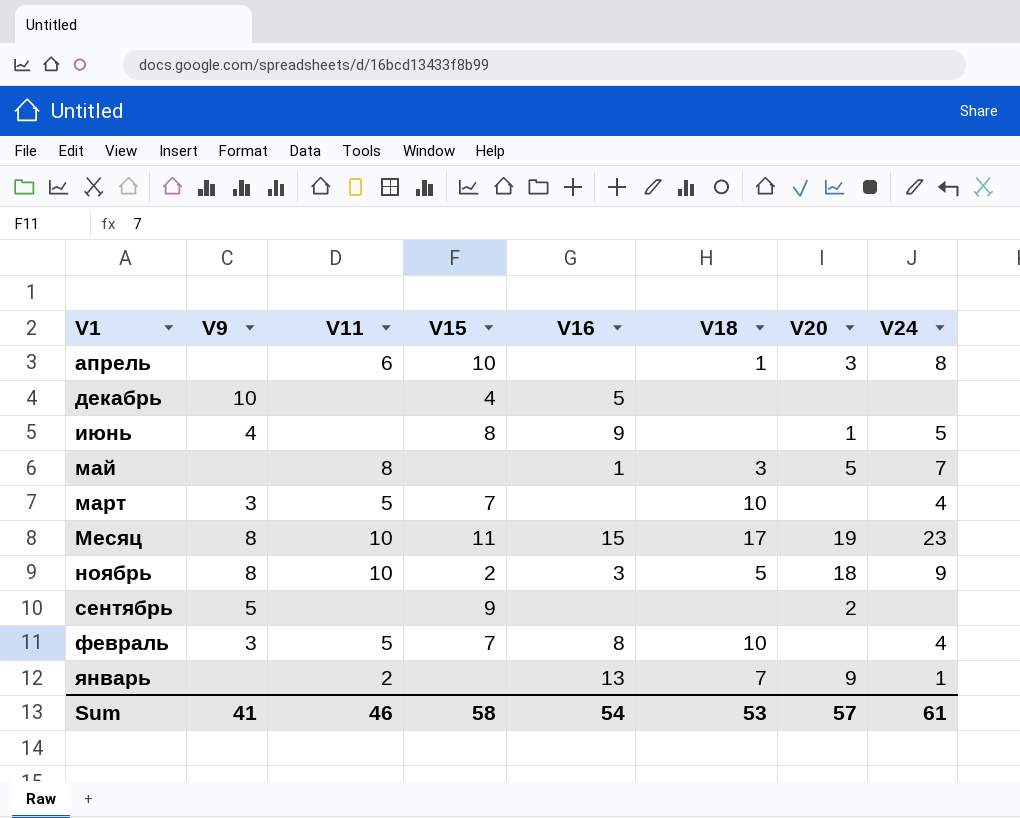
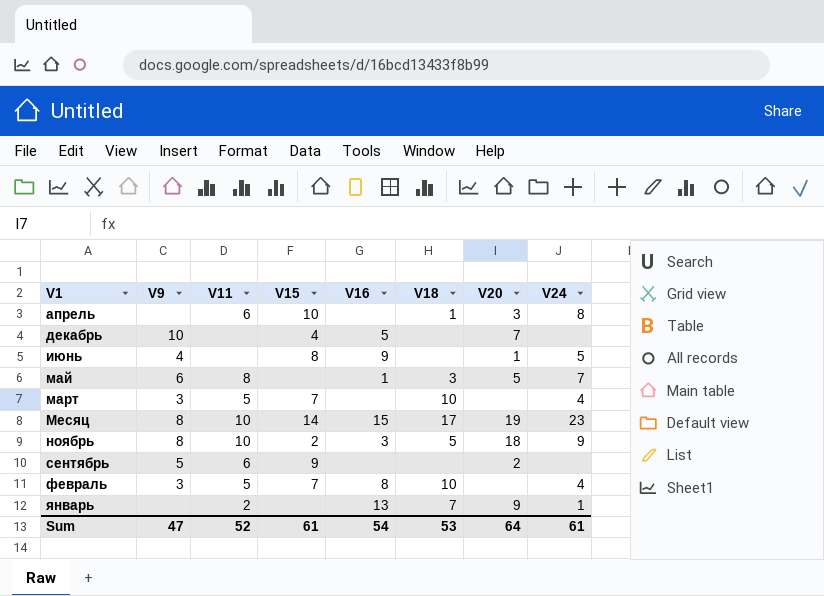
декабрь | V20: none -> 7
май | V9: none -> 6
Месяц | V15: 11 -> 14
сентябрь | V11: none -> 6
Sum | V9: 41 -> 47
Sum | V11: 46 -> 52
Sum | V15: 58 -> 61
Sum | V20: 57 -> 64

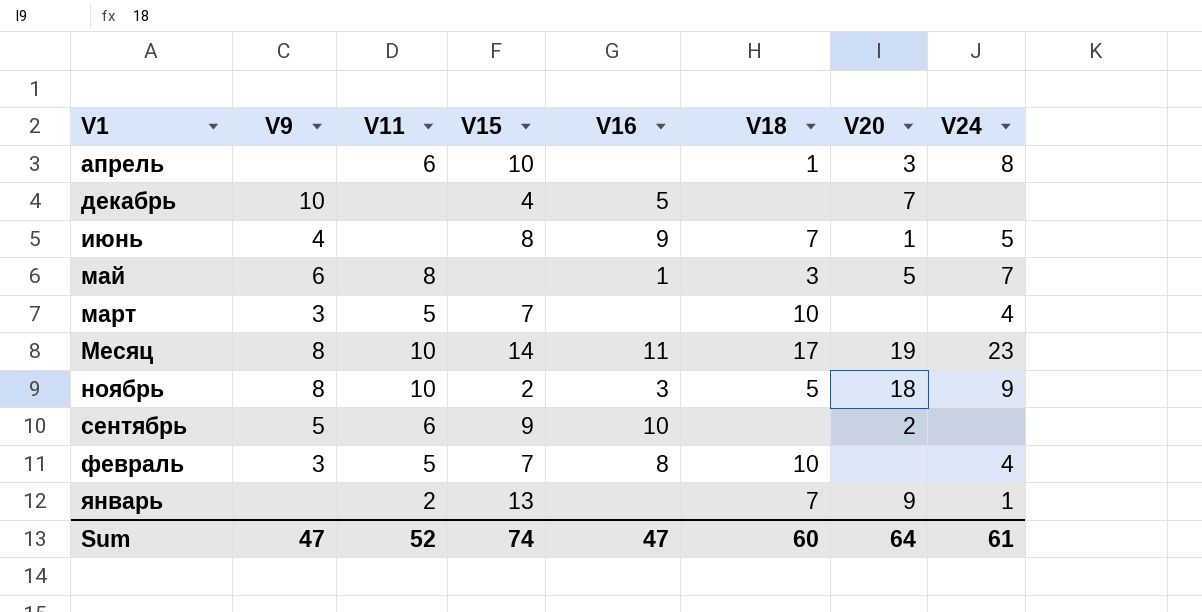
июнь | V18: none -> 7
Месяц | V16: 15 -> 11
сентябрь | V16: none -> 10
январь | V15: none -> 13
январь | V16: 13 -> none
Sum | V15: 61 -> 74
Sum | V16: 54 -> 47
Sum | V18: 53 -> 60

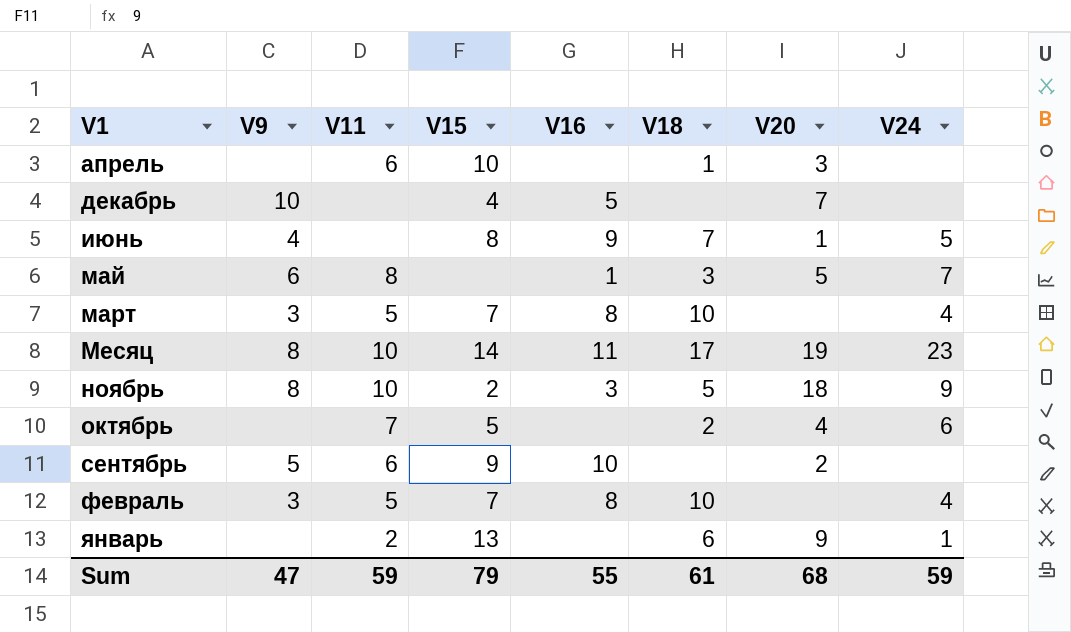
апрель | V24: 8 -> none
март | V16: none -> 8
row октябрь: none -> none | 7 | 5 | none | 2 | 4 | 6
январь | V18: 7 -> 6
Sum | V11: 52 -> 59
Sum | V15: 74 -> 79
Sum | V16: 47 -> 55
Sum | V18: 60 -> 61
Sum | V20: 64 -> 68
Sum | V24: 61 -> 59

